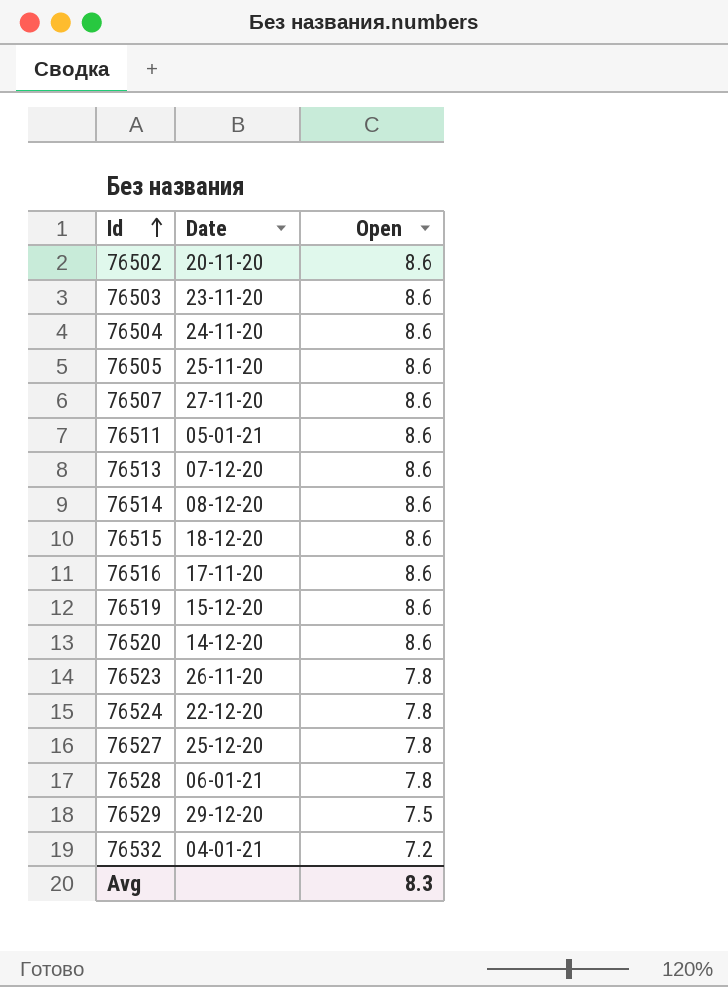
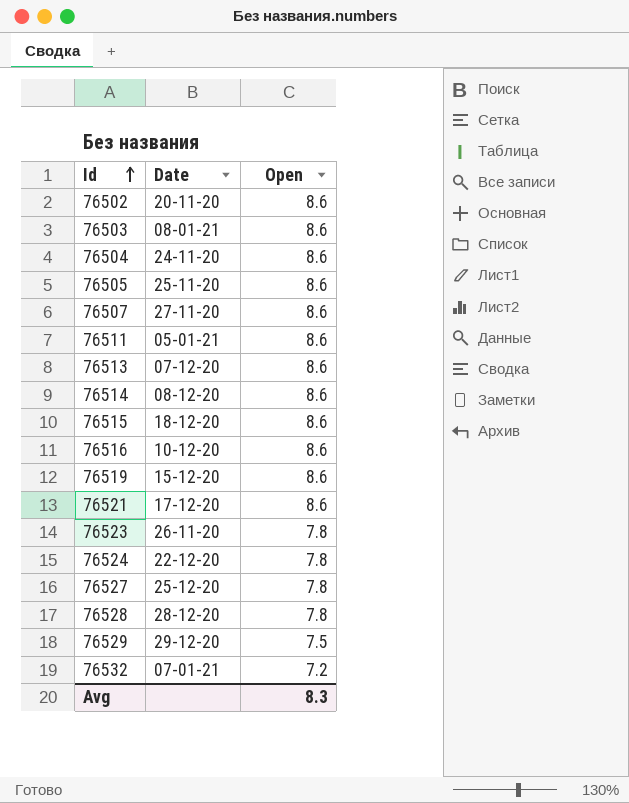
row 76520: 14-12-20 | 8.6 -> none
76503 | Date: 23-11-20 -> 08-01-21
76516 | Date: 17-11-20 -> 10-12-20
row 76521: none -> 17-12-20 | 8.6
76528 | Date: 06-01-21 -> 28-12-20
76532 | Date: 04-01-21 -> 07-01-21

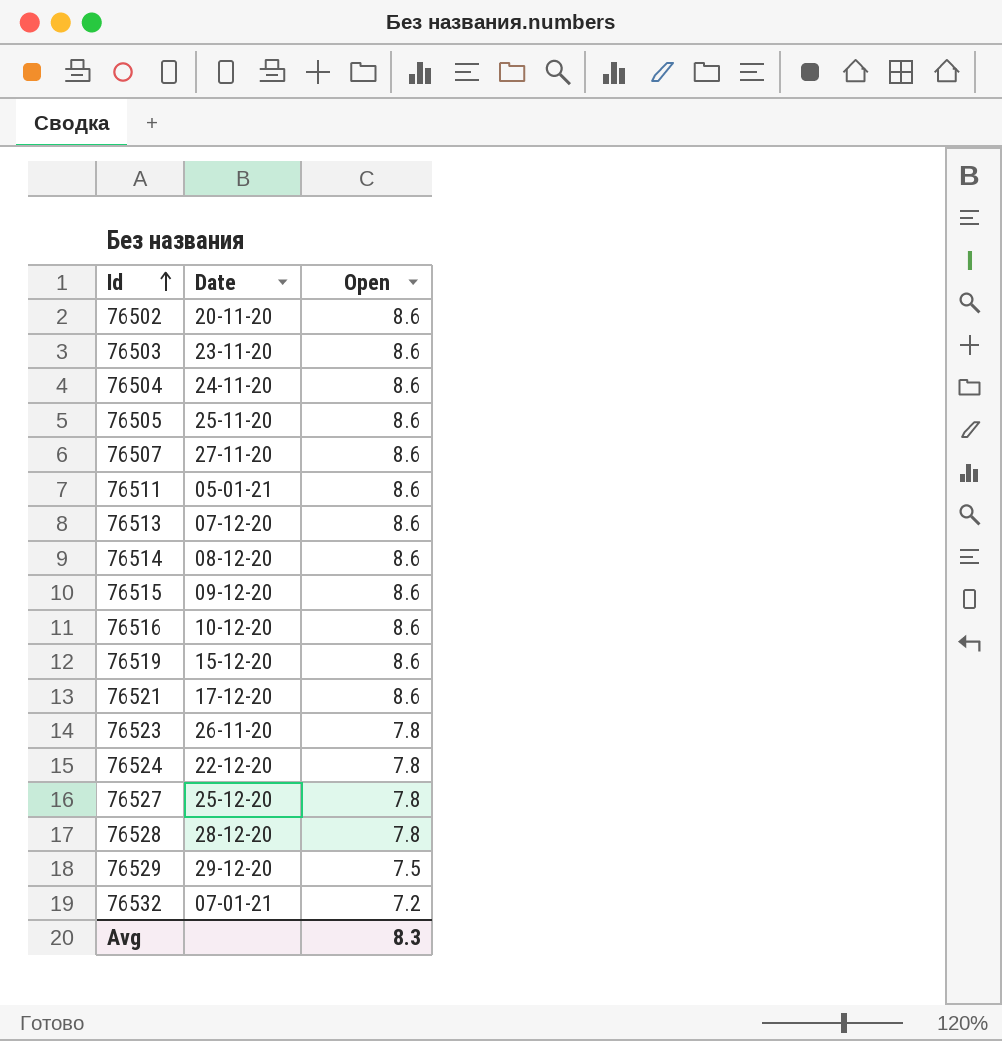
76503 | Date: 08-01-21 -> 23-11-20
76515 | Date: 18-12-20 -> 09-12-20

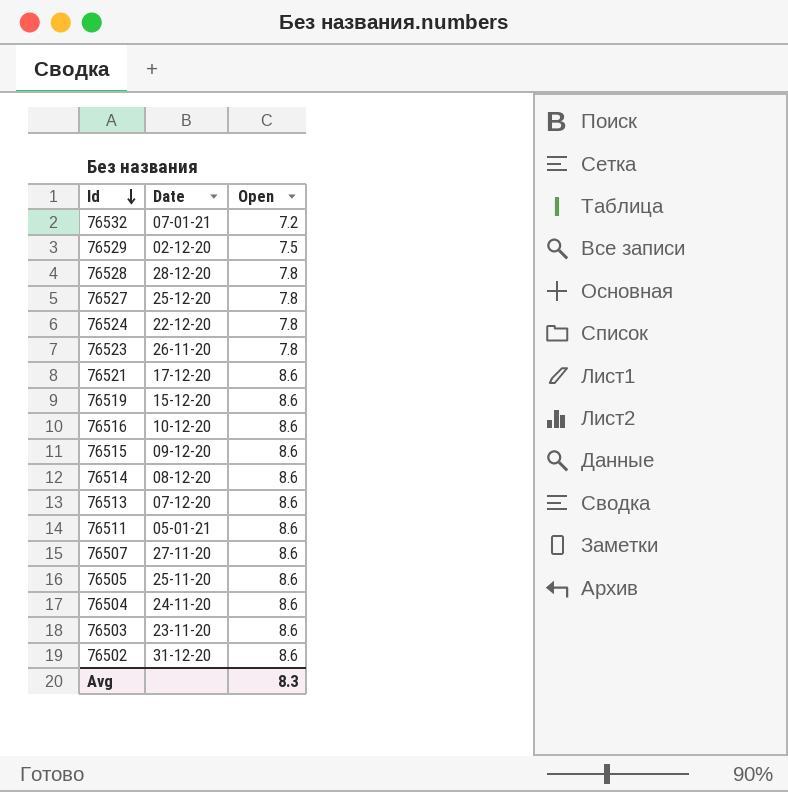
row order: Id ascending -> Id descending
76529 | Date: 29-12-20 -> 02-12-20
76502 | Date: 20-11-20 -> 31-12-20

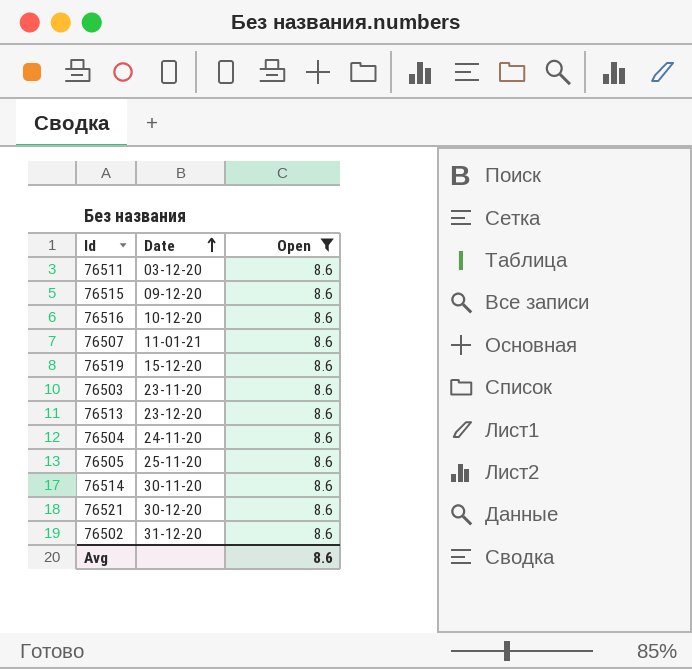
filter: none -> Open = 8.6
row order: Id descending -> Date ascending
76511 | Date: 05-01-21 -> 03-12-20
76507 | Date: 27-11-20 -> 11-01-21
76513 | Date: 07-12-20 -> 23-12-20
76514 | Date: 08-12-20 -> 30-11-20
76521 | Date: 17-12-20 -> 30-12-20
Avg | Open: 8.3 -> 8.6

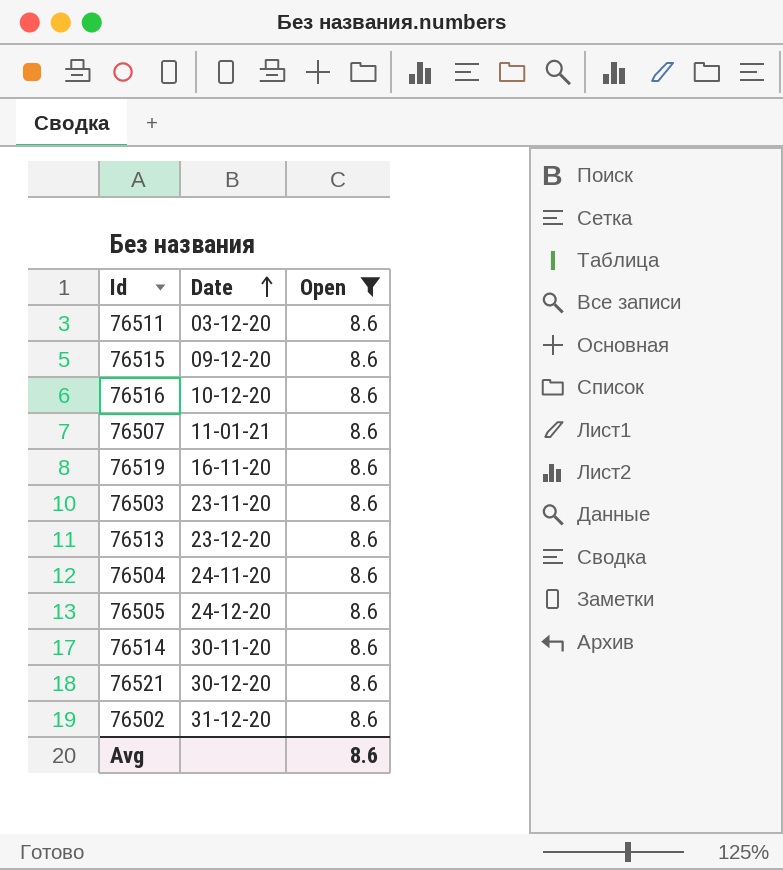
76519 | Date: 15-12-20 -> 16-11-20
76505 | Date: 25-11-20 -> 24-12-20

